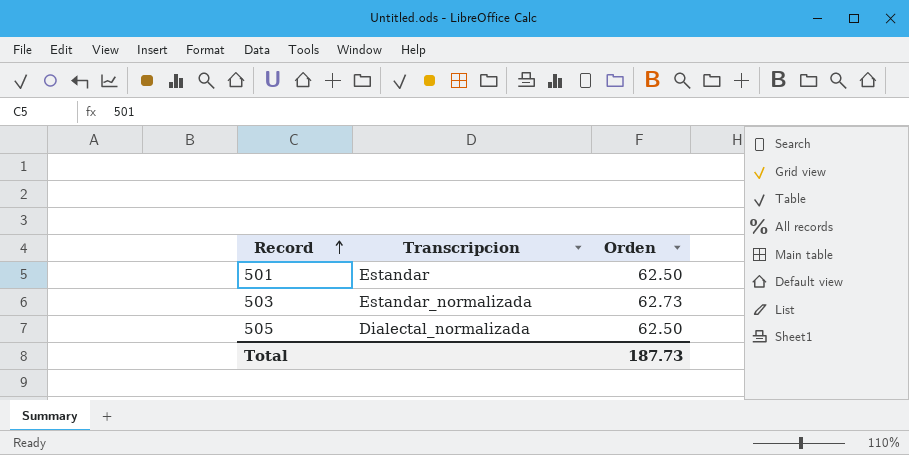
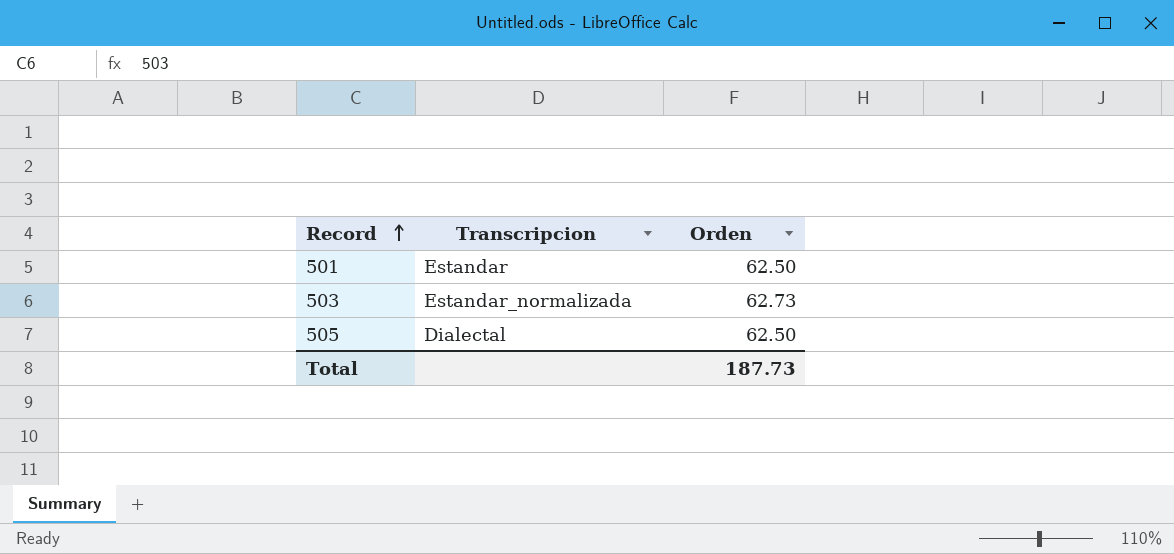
505 | Transcripcion: Dialectal_normalizada -> Dialectal

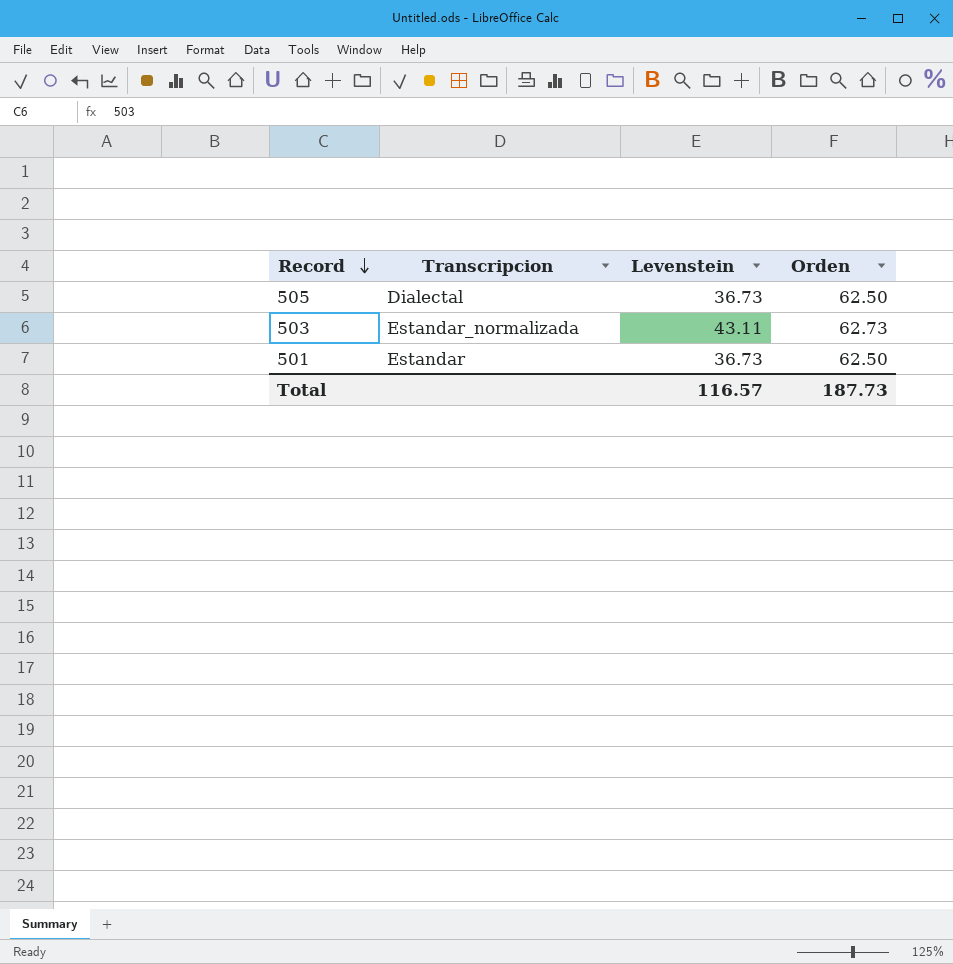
row order: Record ascending -> Record descending
column Levenstein | position: none -> 3

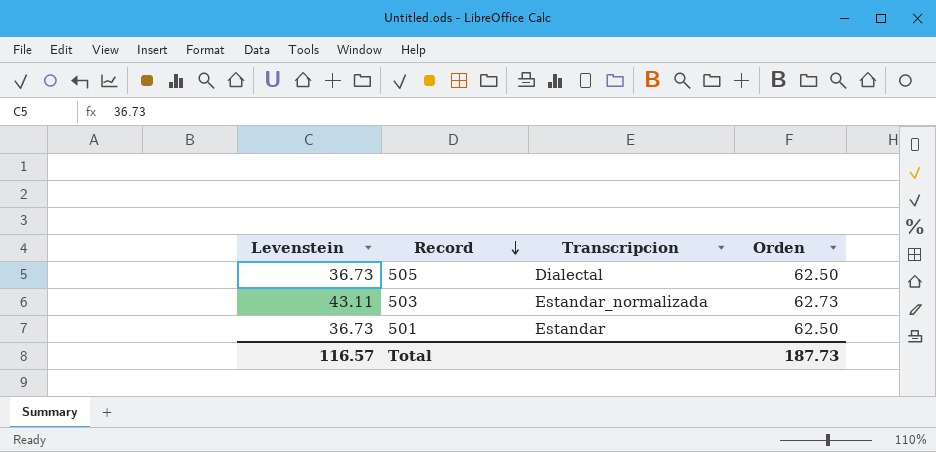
column Levenstein | position: 3 -> 1

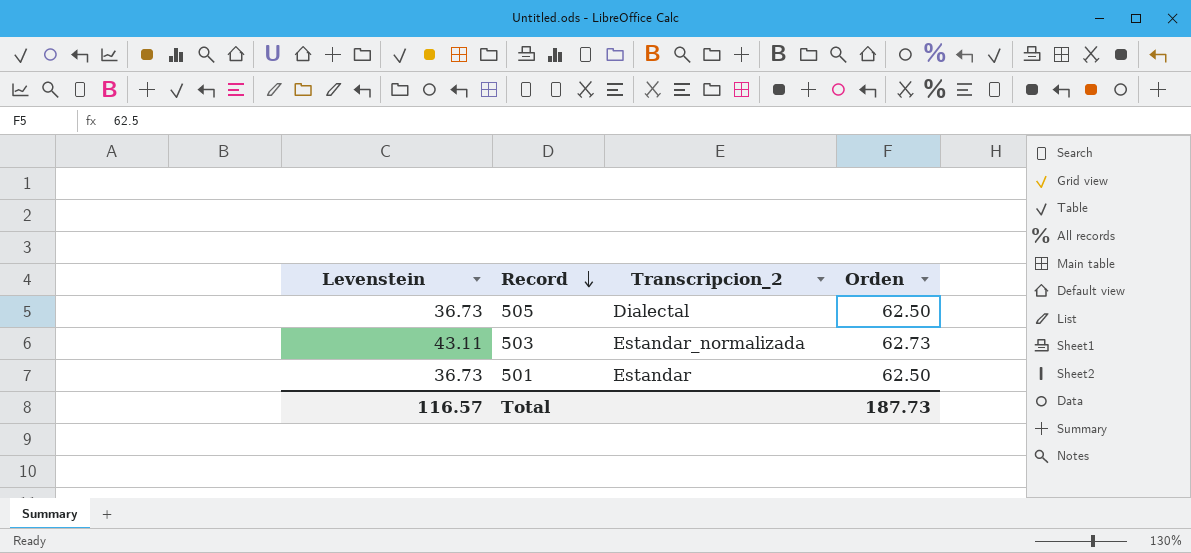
column name: Transcripcion -> Transcripcion_2

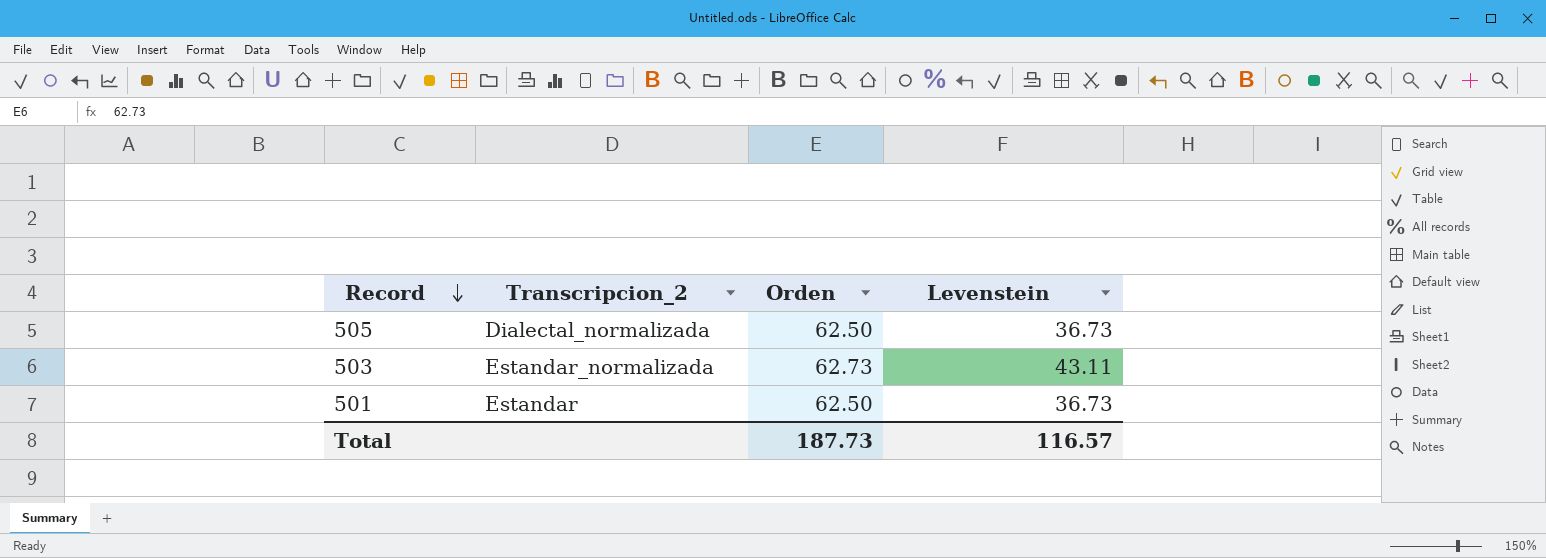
column Levenstein | position: 1 -> 4
505 | Transcripcion_2: Dialectal -> Dialectal_normalizada

